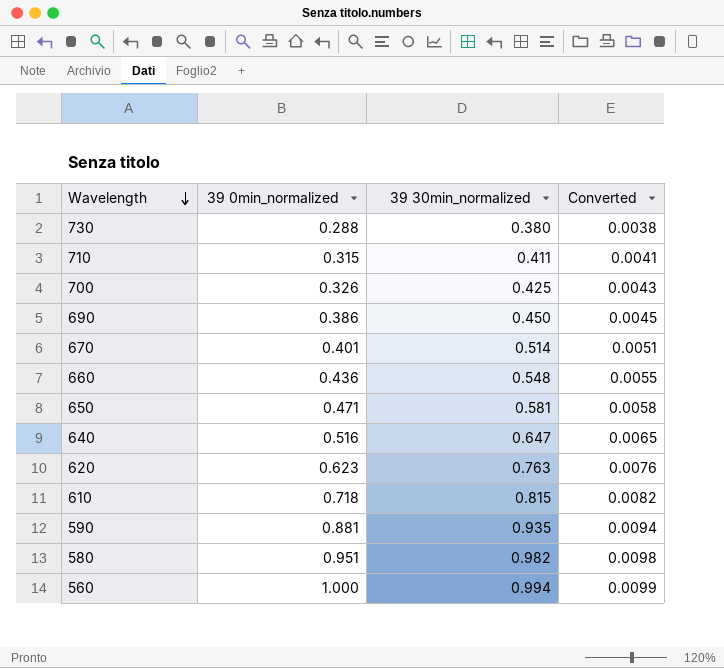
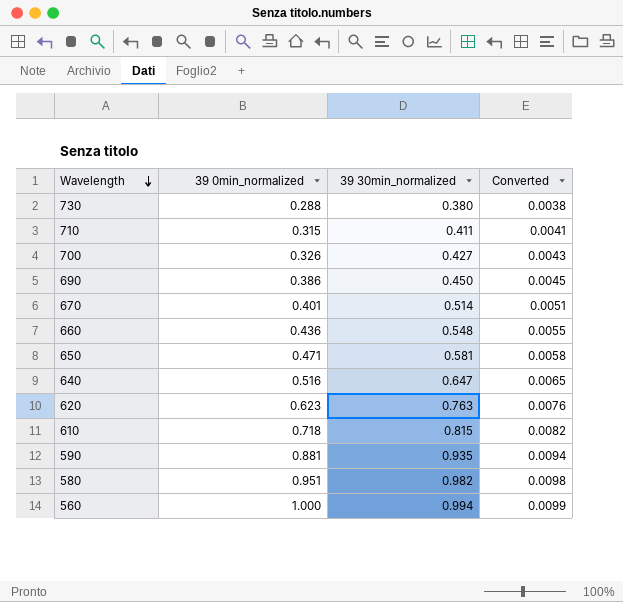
700 | 39 30min_normalized: 0.425 -> 0.427

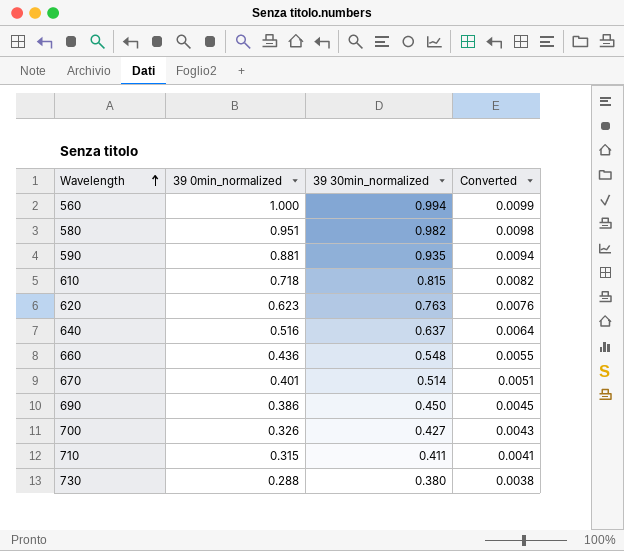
row order: Wavelength descending -> Wavelength ascending
row 650: 0.471 | 0.581 | 0.0058 -> none
640 | 39 30min_normalized: 0.647 -> 0.637
640 | Converted: 0.0065 -> 0.0064

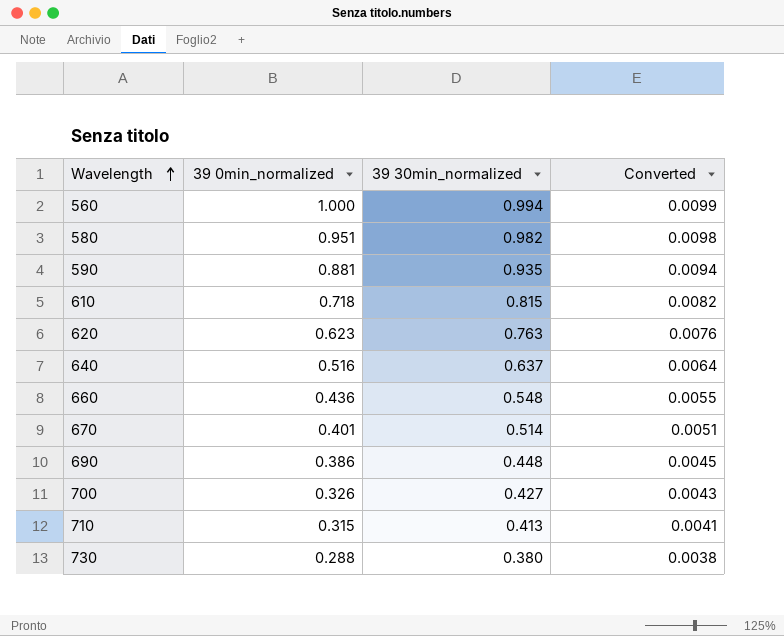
690 | 39 30min_normalized: 0.450 -> 0.448
710 | 39 30min_normalized: 0.411 -> 0.413

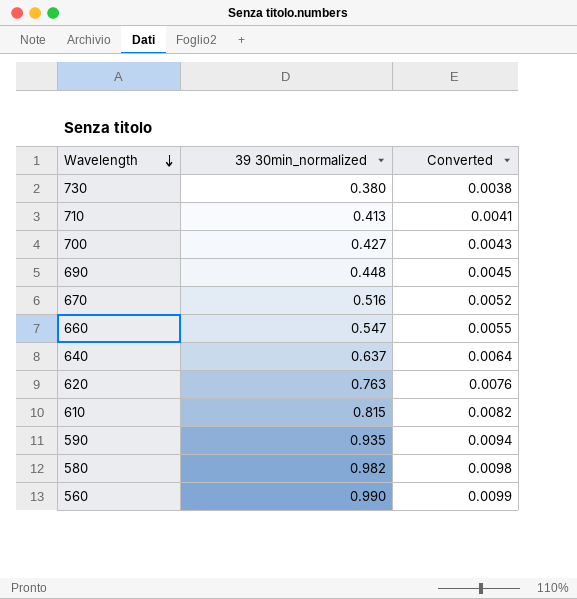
row order: Wavelength ascending -> Wavelength descending
column 39 0min_normalized | position: 2 -> none
670 | 39 30min_normalized: 0.514 -> 0.516
670 | Converted: 0.0051 -> 0.0052
660 | 39 30min_normalized: 0.548 -> 0.547
560 | 39 30min_normalized: 0.994 -> 0.990

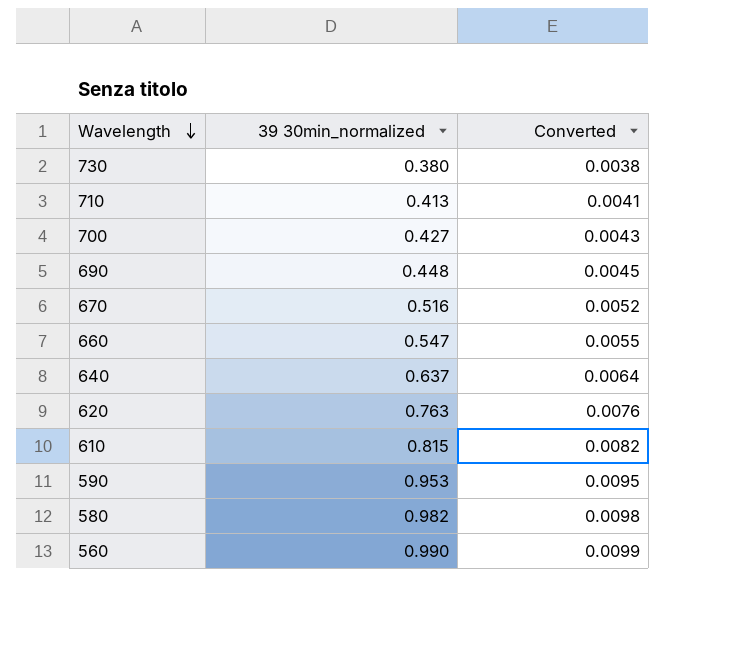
590 | 39 30min_normalized: 0.935 -> 0.953
590 | Converted: 0.0094 -> 0.0095

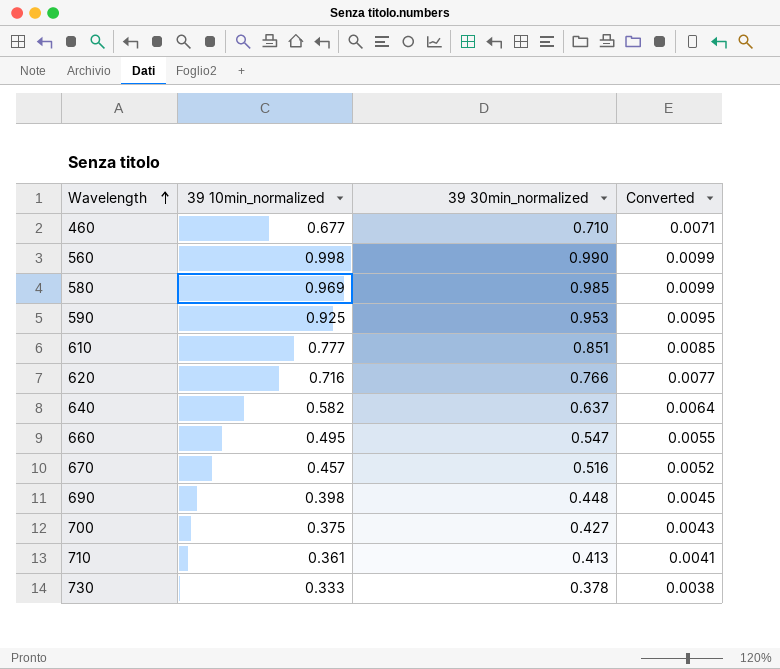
row order: Wavelength descending -> Wavelength ascending
column 39 10min_normalized | position: none -> 2
row 460: none -> 0.677 | 0.710 | 0.0071
580 | 39 30min_normalized: 0.982 -> 0.985
580 | Converted: 0.0098 -> 0.0099
610 | 39 30min_normalized: 0.815 -> 0.851
610 | Converted: 0.0082 -> 0.0085
620 | 39 30min_normalized: 0.763 -> 0.766
620 | Converted: 0.0076 -> 0.0077
730 | 39 30min_normalized: 0.380 -> 0.378

